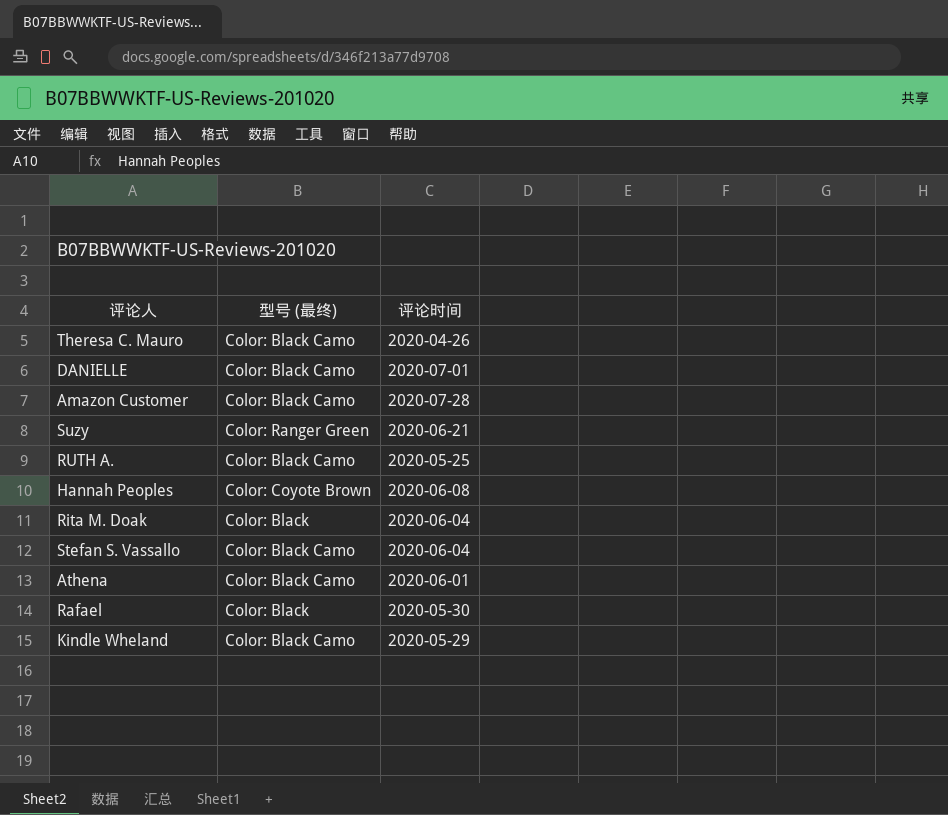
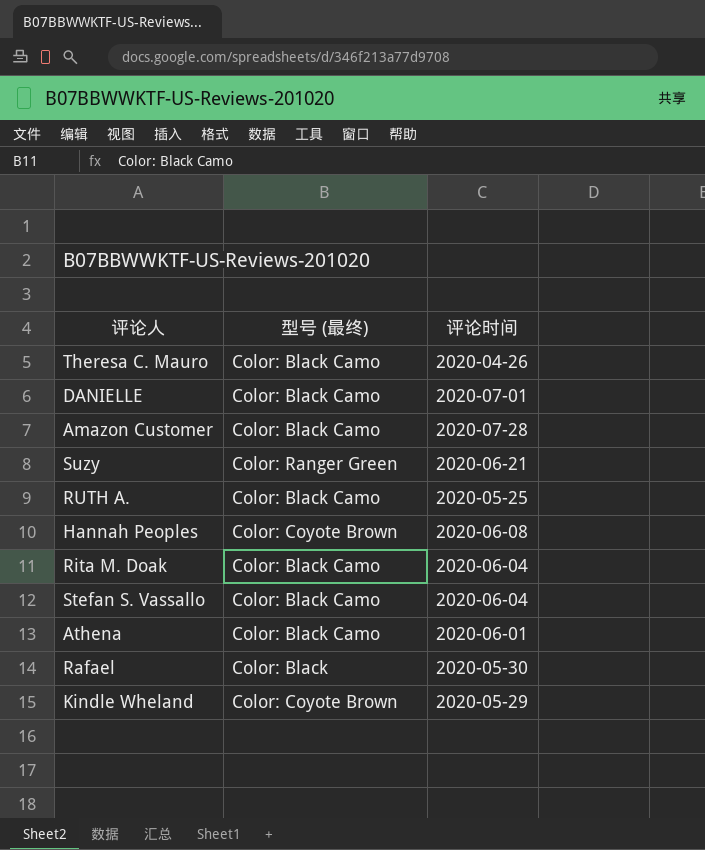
Rita M. Doak | 型号 (最终): Color: Black -> Color: Black Camo
Kindle Wheland | 型号 (最终): Color: Black Camo -> Color: Coyote Brown

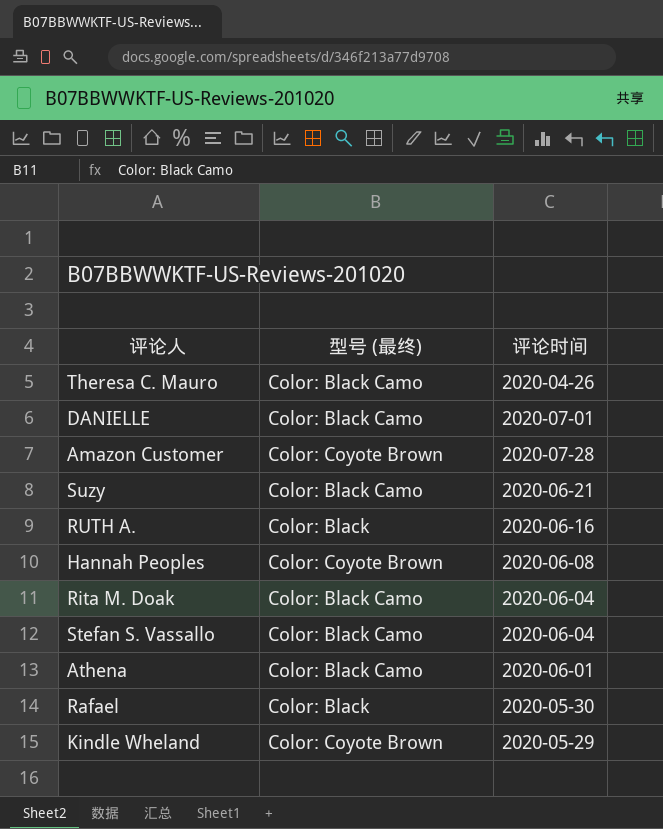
Amazon Customer | 型号 (最终): Color: Black Camo -> Color: Coyote Brown
Suzy | 型号 (最终): Color: Ranger Green -> Color: Black Camo
RUTH A. | 型号 (最终): Color: Black Camo -> Color: Black
RUTH A. | 评论时间: 2020-05-25 -> 2020-06-16

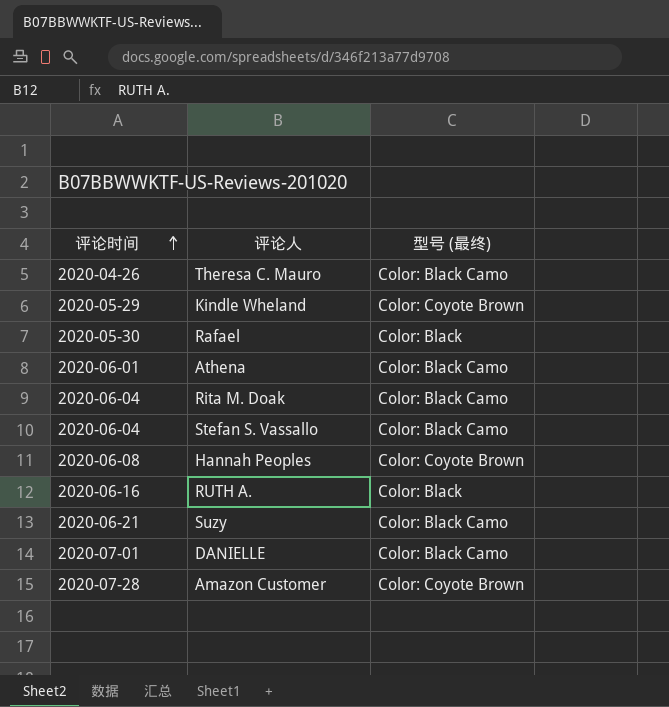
row order: none -> 评论时间 ascending
column 评论时间 | position: 3 -> 1

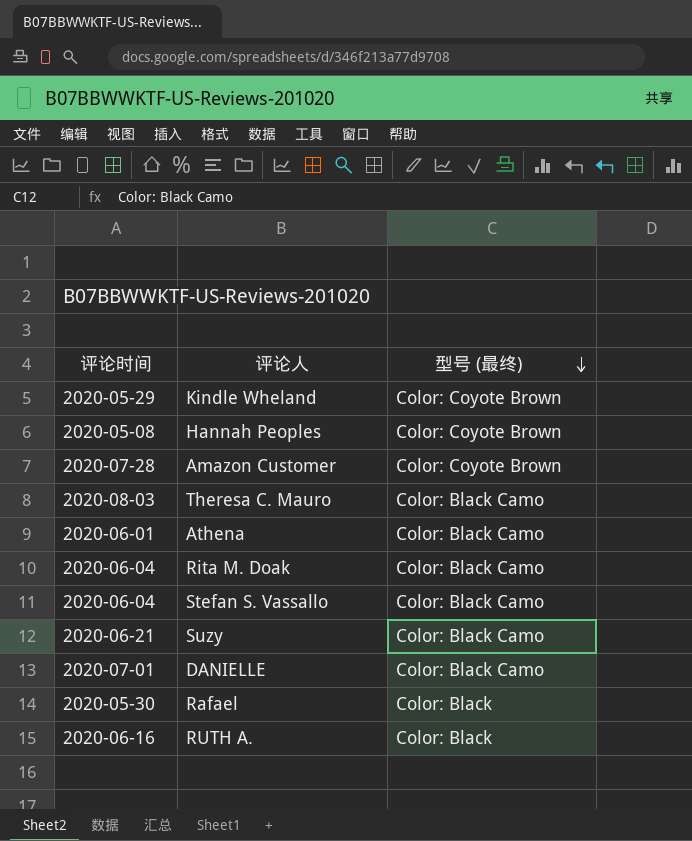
row order: 评论时间 ascending -> 型号 (最终) descending
Hannah Peoples | 评论时间: 2020-06-08 -> 2020-05-08
Theresa C. Mauro | 评论时间: 2020-04-26 -> 2020-08-03

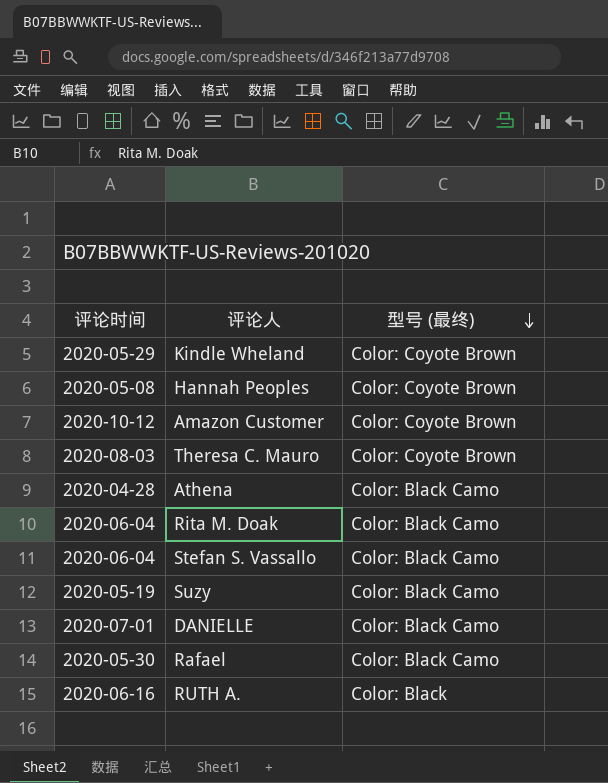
Amazon Customer | 评论时间: 2020-07-28 -> 2020-10-12
Theresa C. Mauro | 型号 (最终): Color: Black Camo -> Color: Coyote Brown
Athena | 评论时间: 2020-06-01 -> 2020-04-28
Suzy | 评论时间: 2020-06-21 -> 2020-05-19
Rafael | 型号 (最终): Color: Black -> Color: Black Camo

